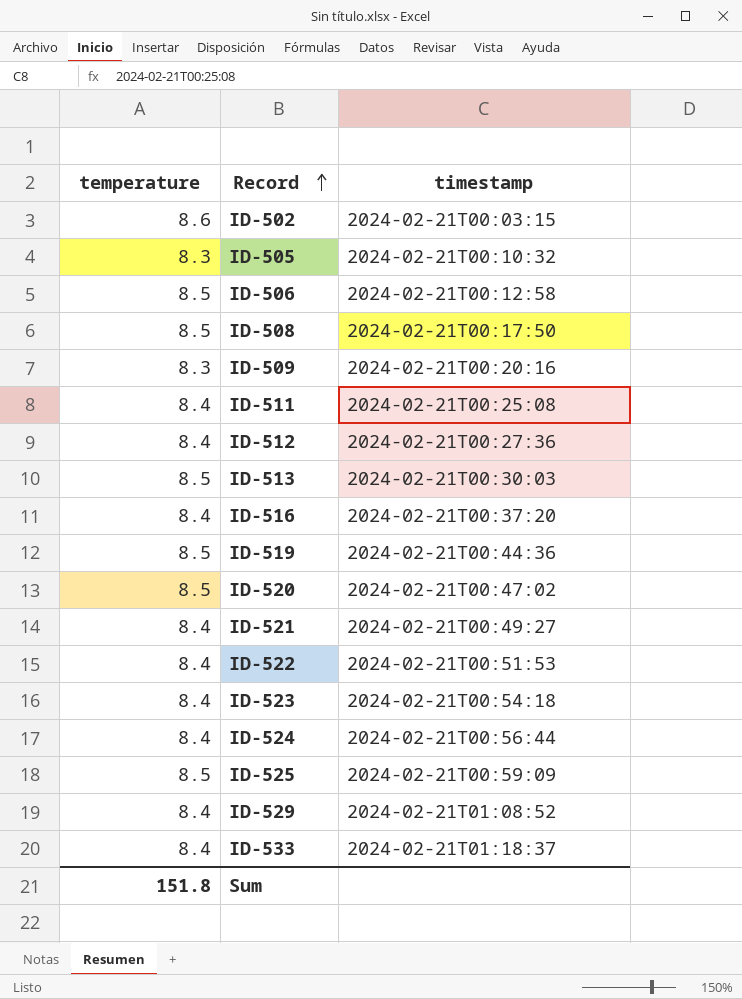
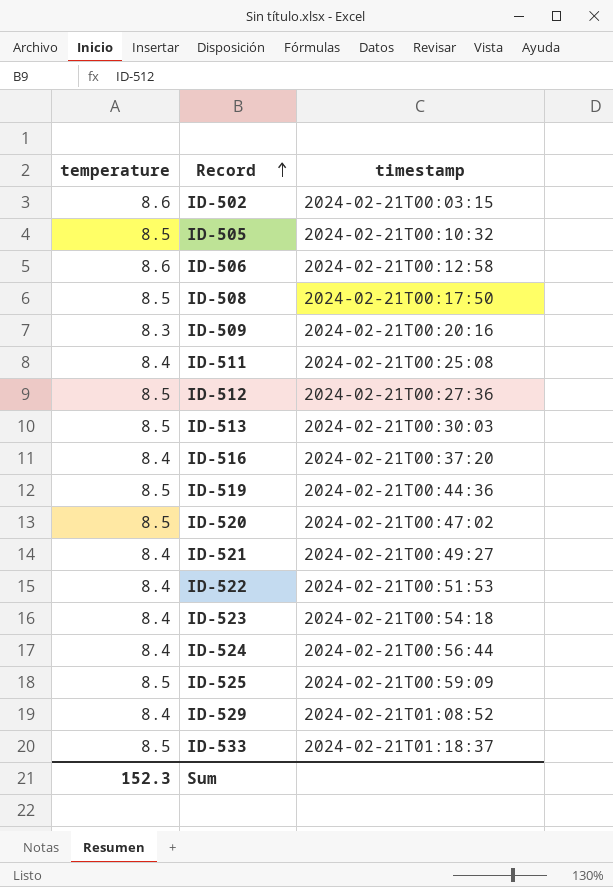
ID-505 | temperature: 8.3 -> 8.5
ID-506 | temperature: 8.5 -> 8.6
ID-512 | temperature: 8.4 -> 8.5
ID-533 | temperature: 8.4 -> 8.5
Sum | temperature: 151.8 -> 152.3

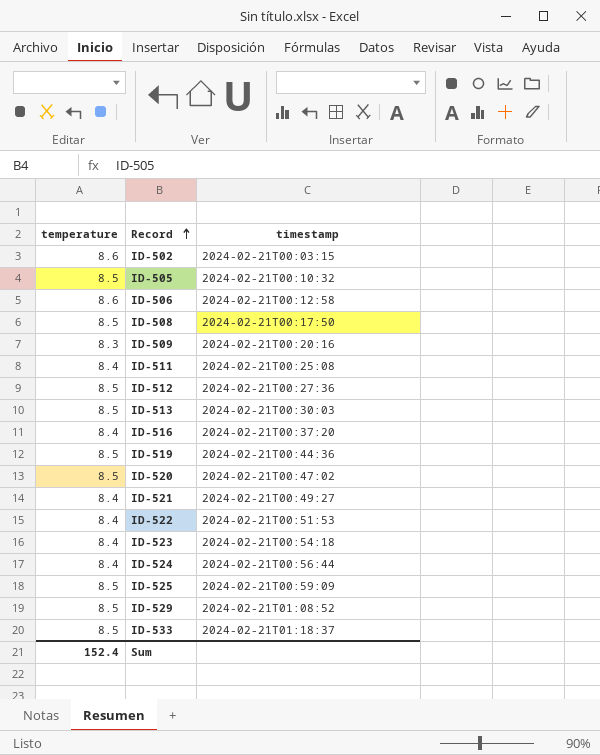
ID-529 | temperature: 8.4 -> 8.5
Sum | temperature: 152.3 -> 152.4

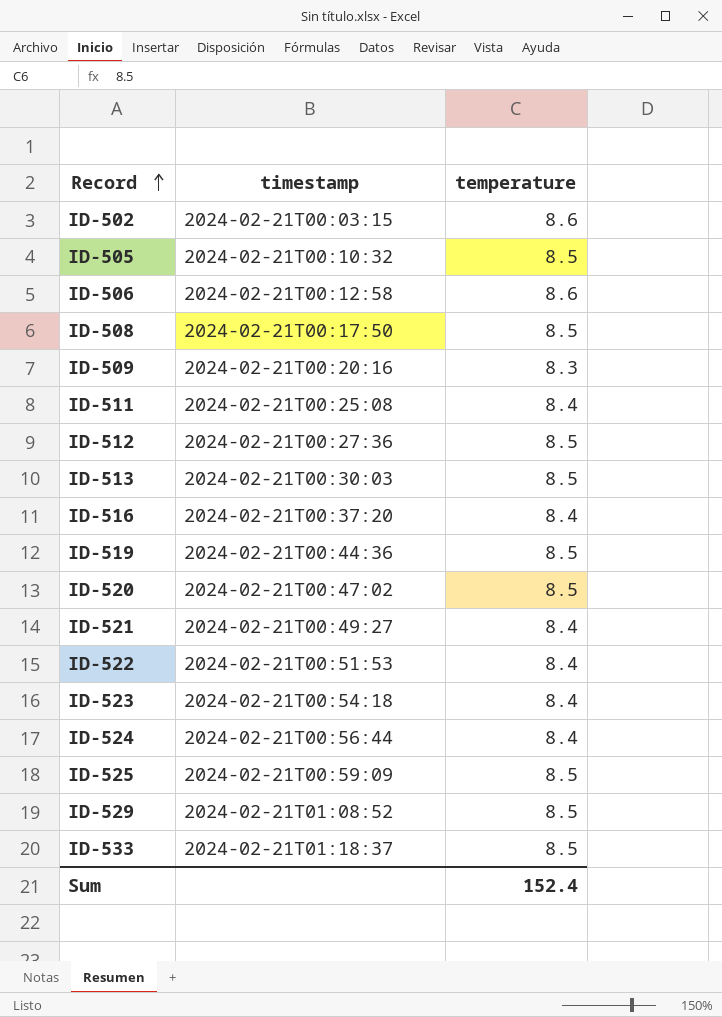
column temperature | position: 1 -> 3

